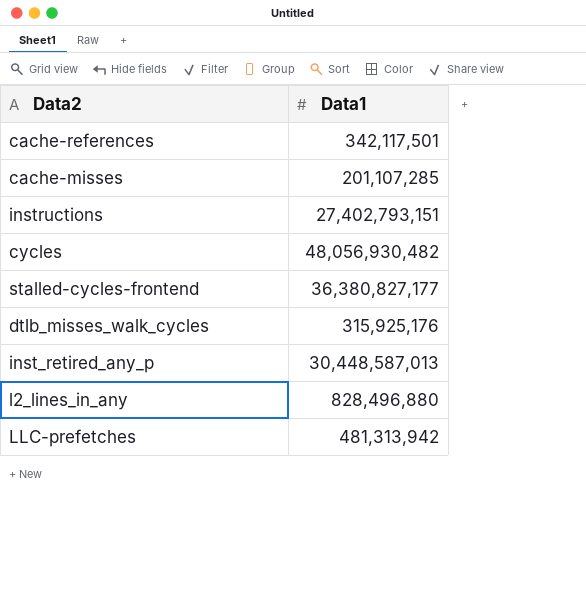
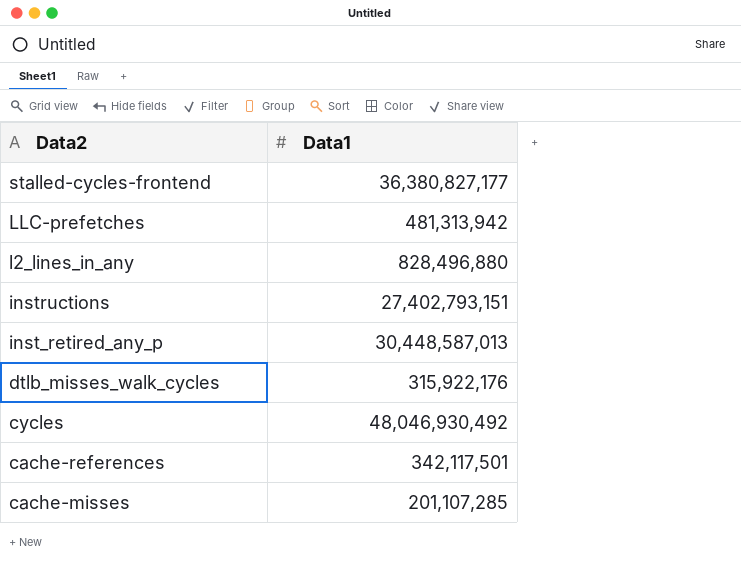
row order: none -> Data2 descending
dtlb_misses_walk_cycles | Data1: 315,925,176 -> 315,922,176
cycles | Data1: 48,056,930,482 -> 48,046,930,492

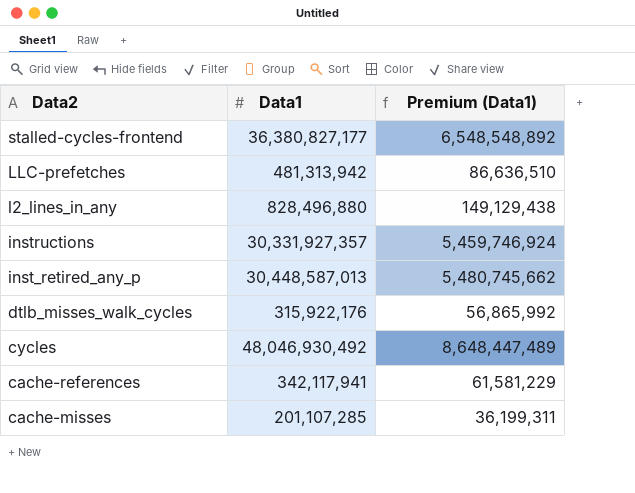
column Premium (Data1) | formula: none -> [Data1] * 0.18
instructions | Data1: 27,402,793,151 -> 30,331,927,357
cache-references | Data1: 342,117,501 -> 342,117,941

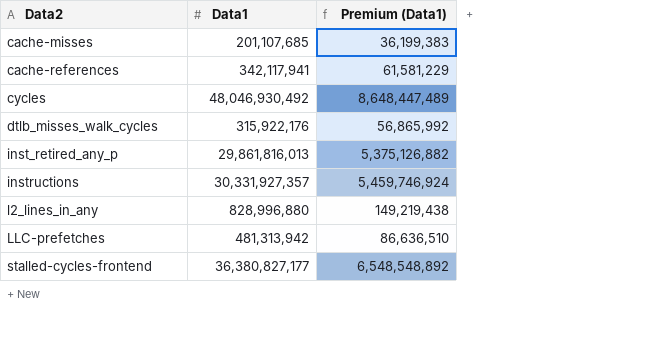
row order: Data2 descending -> Data2 ascending
cache-misses | Data1: 201,107,285 -> 201,107,685
cache-misses | Premium (Data1): 36,199,311 -> 36,199,383
inst_retired_any_p | Data1: 30,448,587,013 -> 29,861,816,013
inst_retired_any_p | Premium (Data1): 5,480,745,662 -> 5,375,126,882
l2_lines_in_any | Data1: 828,496,880 -> 828,996,880
l2_lines_in_any | Premium (Data1): 149,129,438 -> 149,219,438

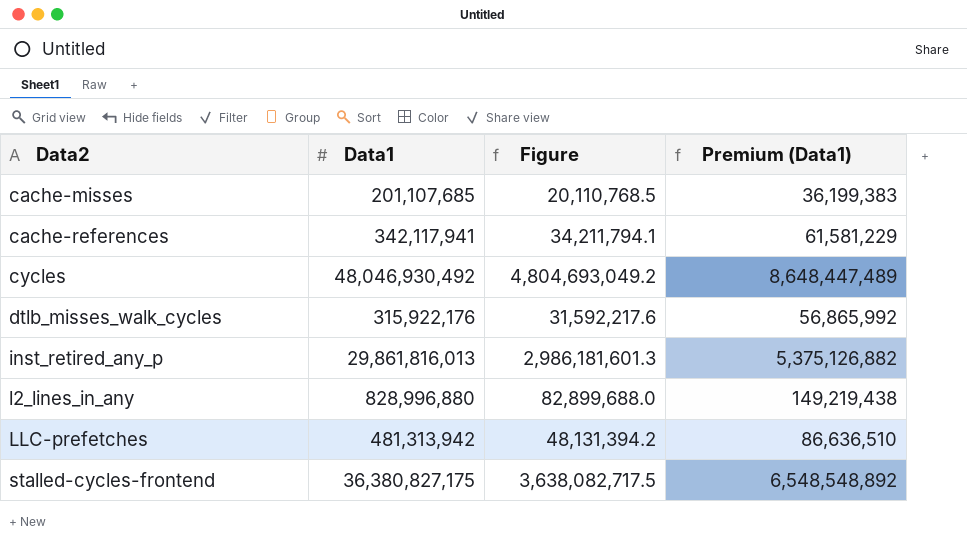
column Figure | formula: none -> [Data1] * 0.1
row instructions: 30,331,927,357 | 5,459,746,924 -> none
stalled-cycles-frontend | Data1: 36,380,827,177 -> 36,380,827,175

